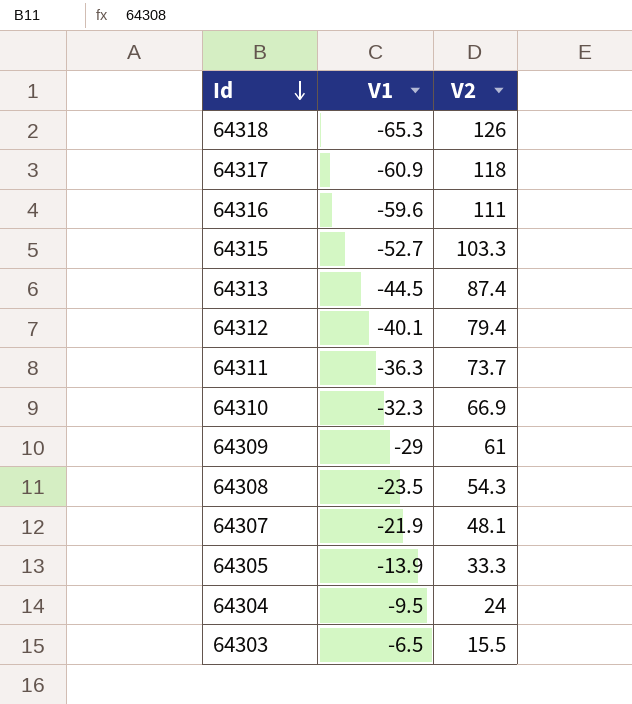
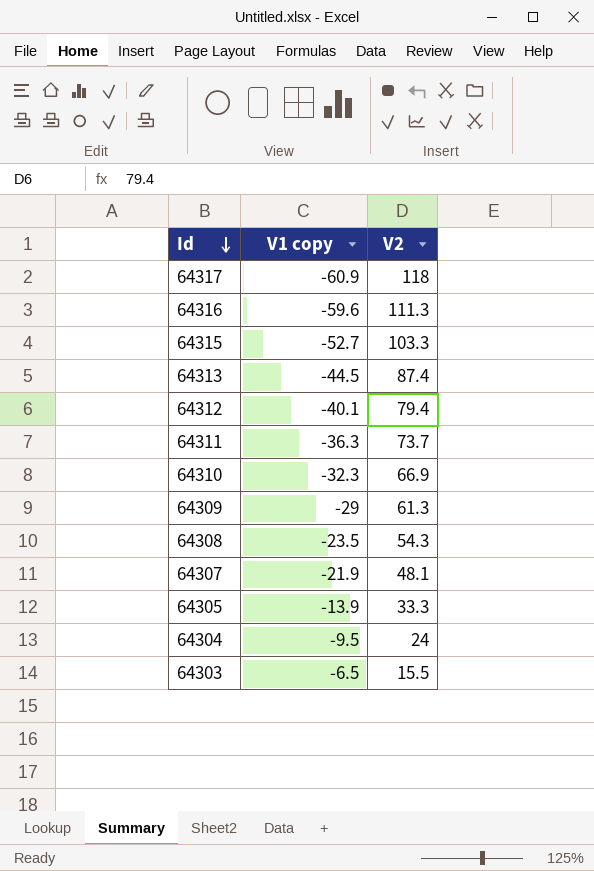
column name: V1 -> V1 copy
row 64318: -65.3 | 126 -> none
64316 | V2: 111 -> 111.3
64309 | V2: 61 -> 61.3

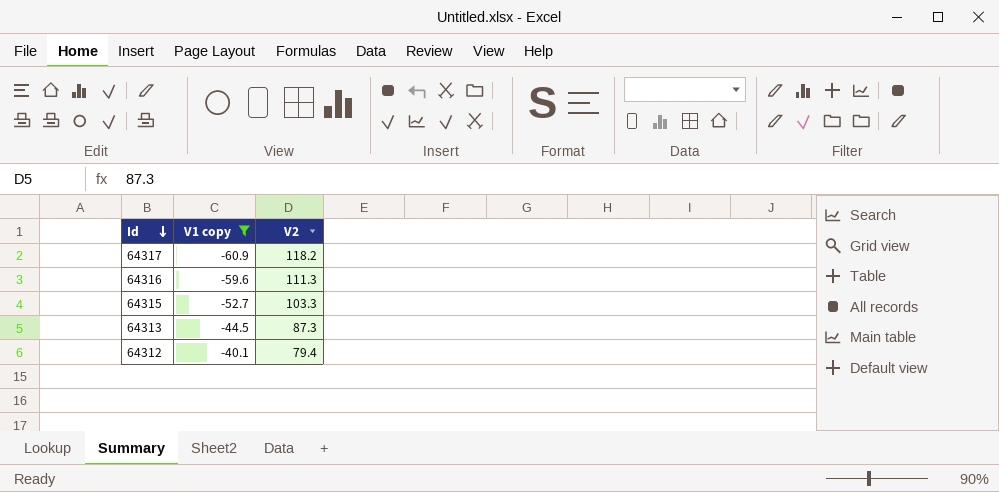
filter: none -> V1 copy <= -40.1
64317 | V2: 118 -> 118.2
64313 | V2: 87.4 -> 87.3

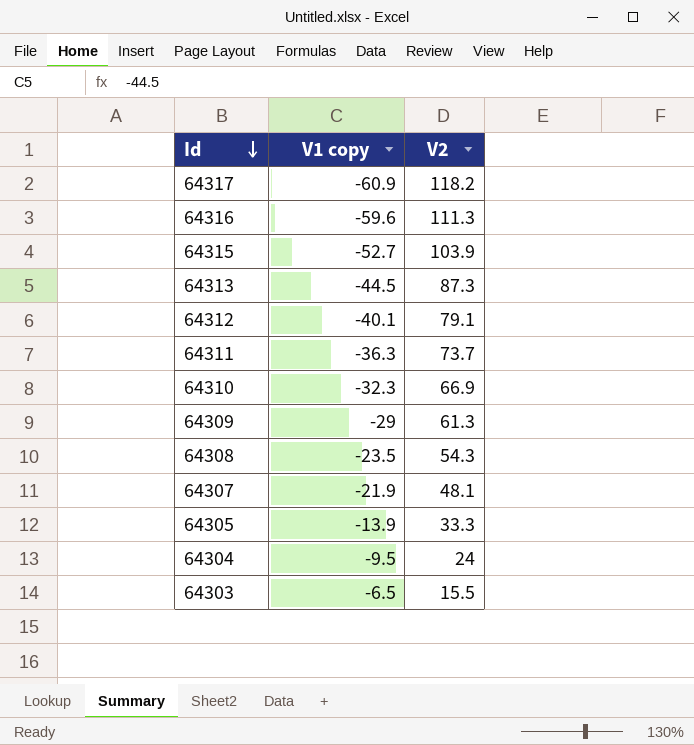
filter: V1 copy <= -40.1 -> none
64315 | V2: 103.3 -> 103.9
64312 | V2: 79.4 -> 79.1

